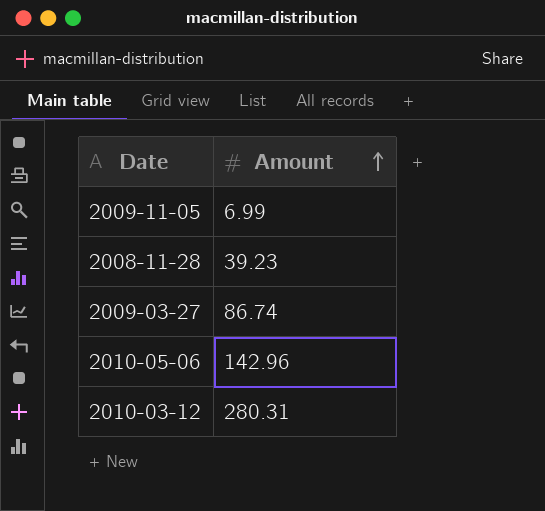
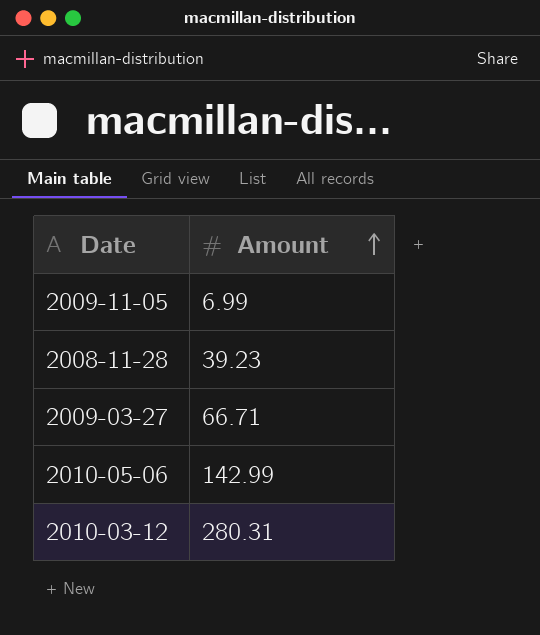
2009-03-27 | Amount: 86.74 -> 66.71
2010-05-06 | Amount: 142.96 -> 142.99

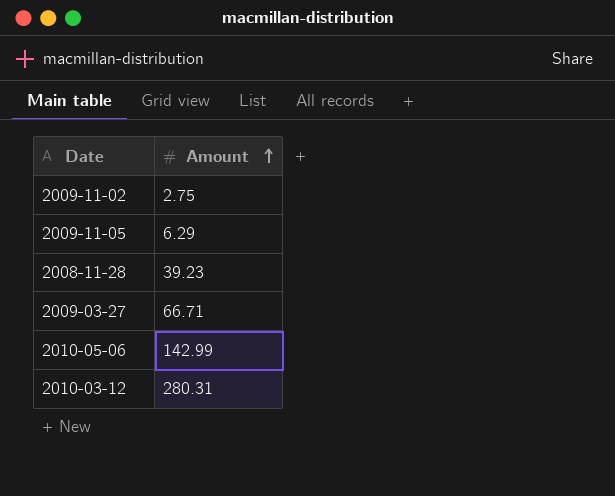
row 2009-11-02: none -> 2.75
2009-11-05 | Amount: 6.99 -> 6.29

